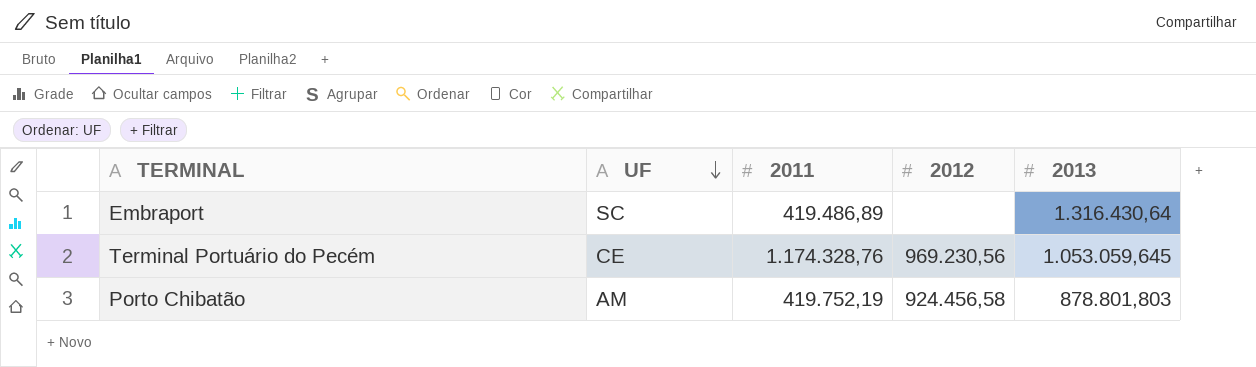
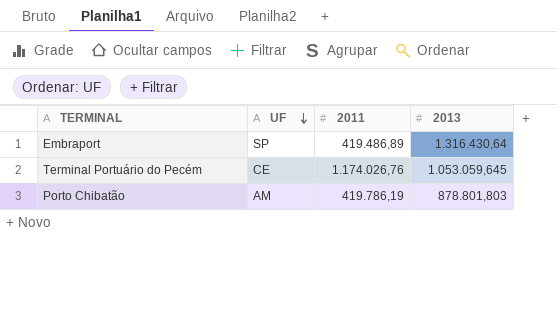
column 2012 | position: 4 -> none
Embraport | UF: SC -> SP
Terminal Portuário do Pecém | 2011: 1.174.328,76 -> 1.174.026,76
Porto Chibatão | 2011: 419.752,19 -> 419.786,19

